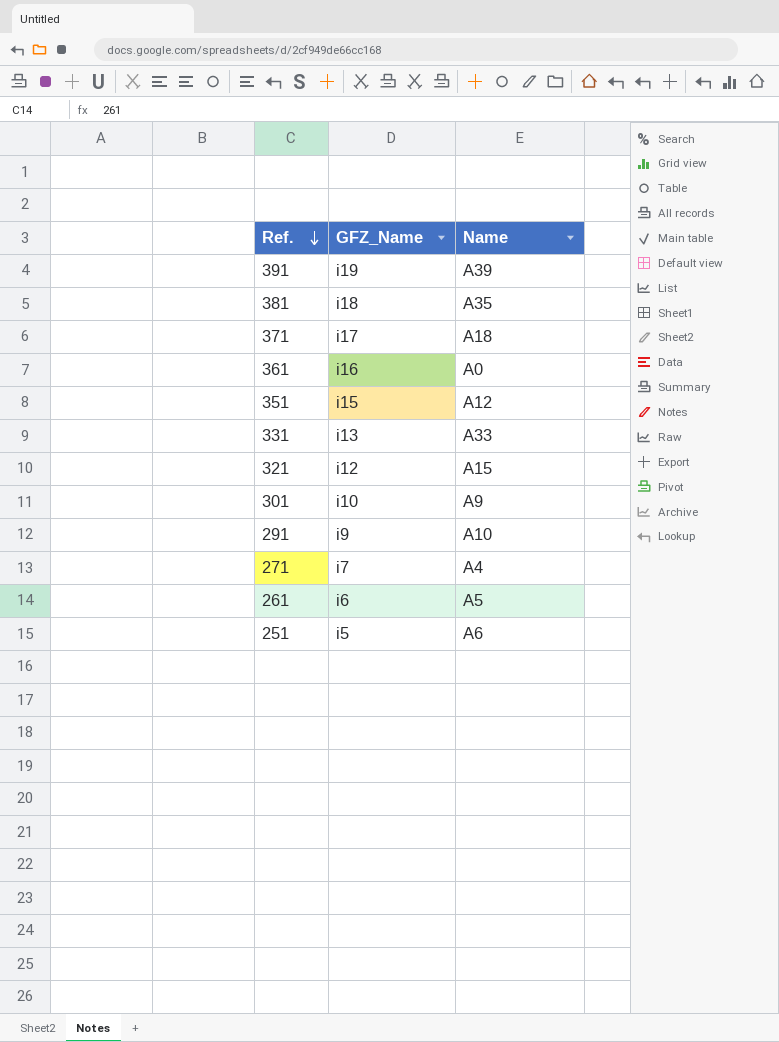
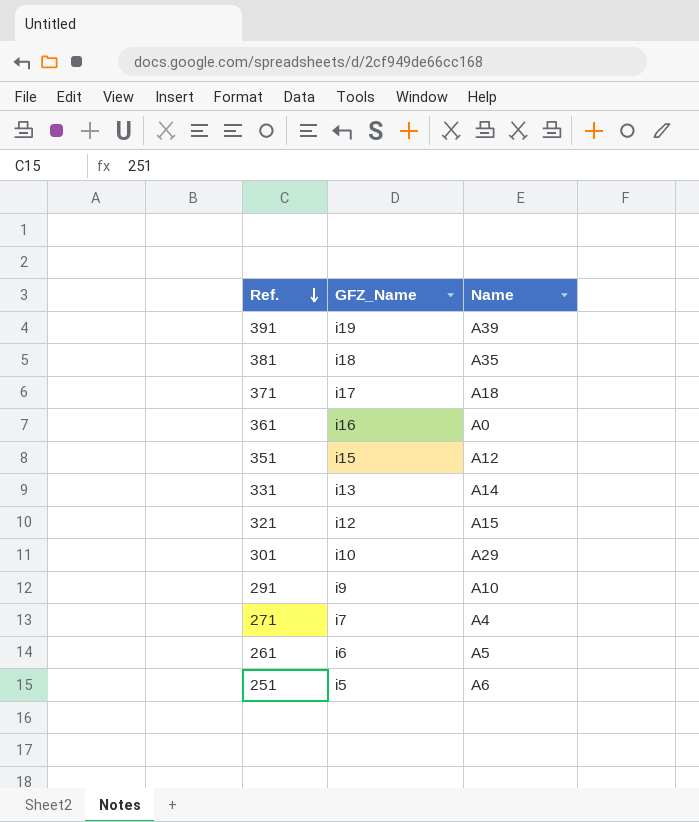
331 | Name: A33 -> A14
301 | Name: A9 -> A29

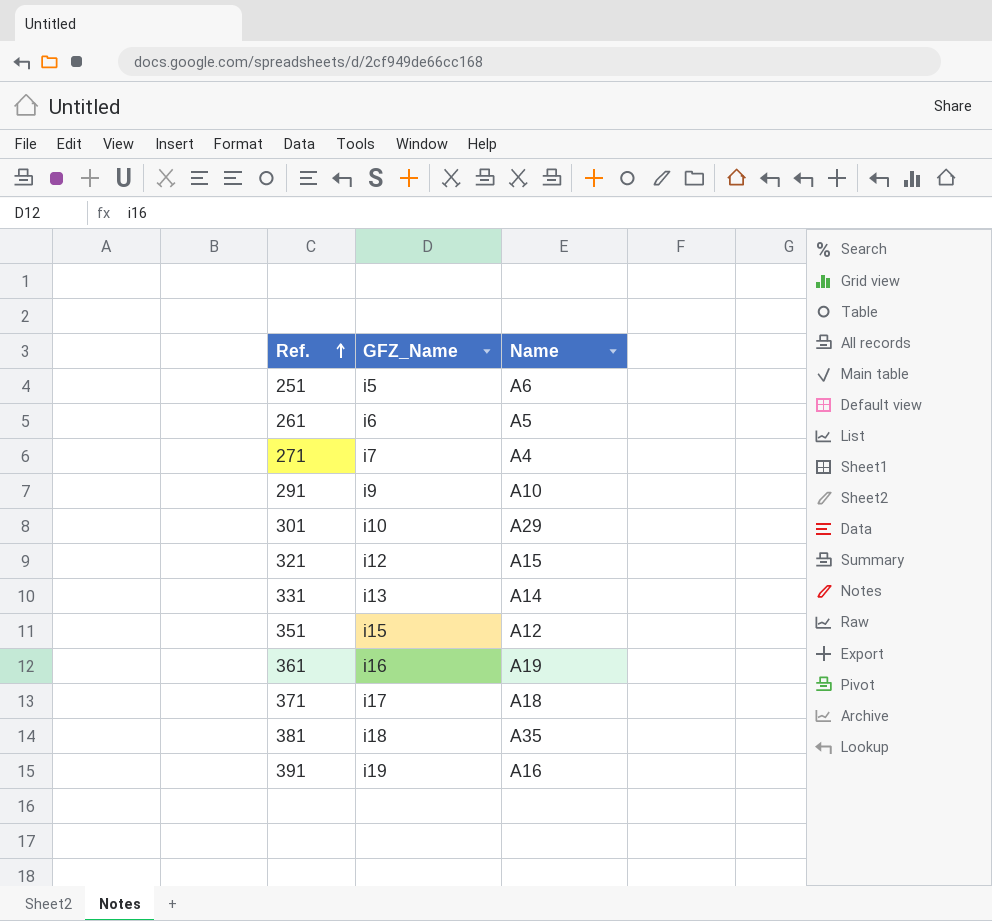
row order: Ref. descending -> Ref. ascending
361 | Name: A0 -> A19
391 | Name: A39 -> A16

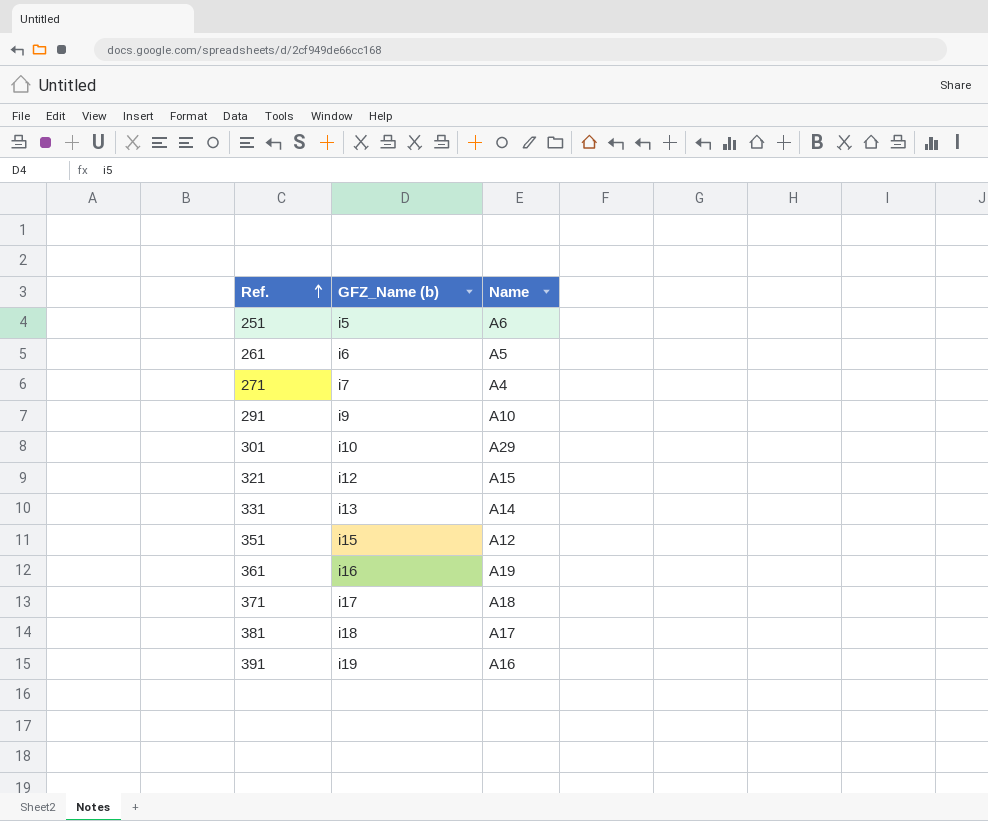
column name: GFZ_Name -> GFZ_Name (b)
381 | Name: A35 -> A17

